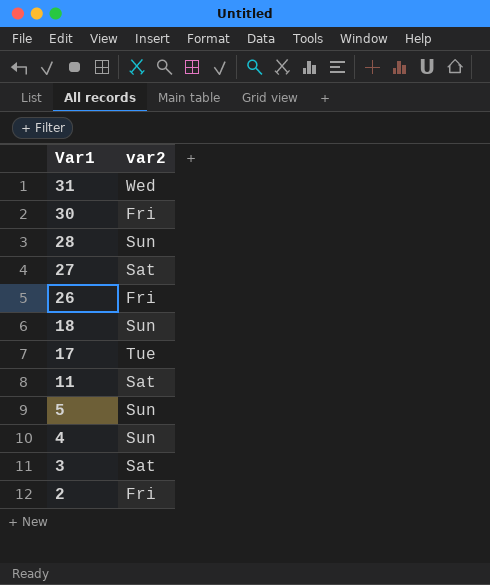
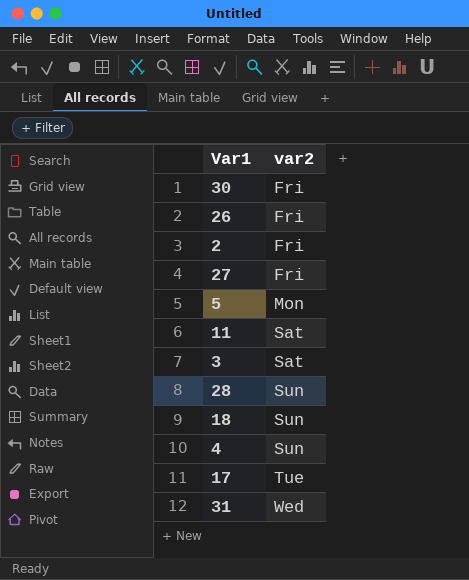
row order: Var1 descending -> var2 ascending
27 | var2: Sat -> Fri
5 | var2: Sun -> Mon

